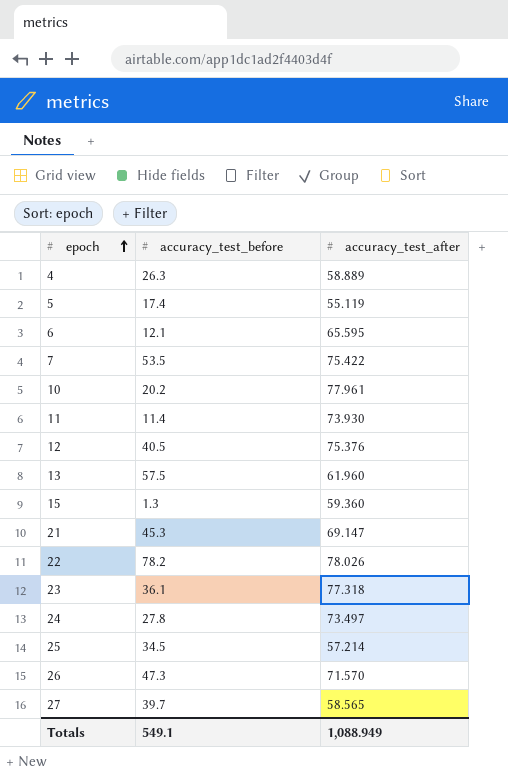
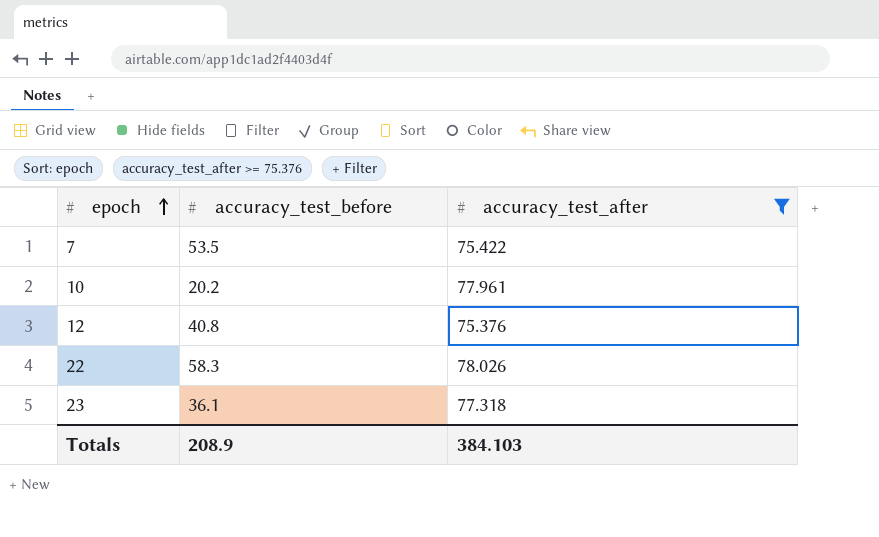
filter: none -> accuracy_test_after >= 75.376
12 | accuracy_test_before: 40.5 -> 40.8
22 | accuracy_test_before: 78.2 -> 58.3
Totals | accuracy_test_before: 549.1 -> 208.9
Totals | accuracy_test_after: 1,088.949 -> 384.103

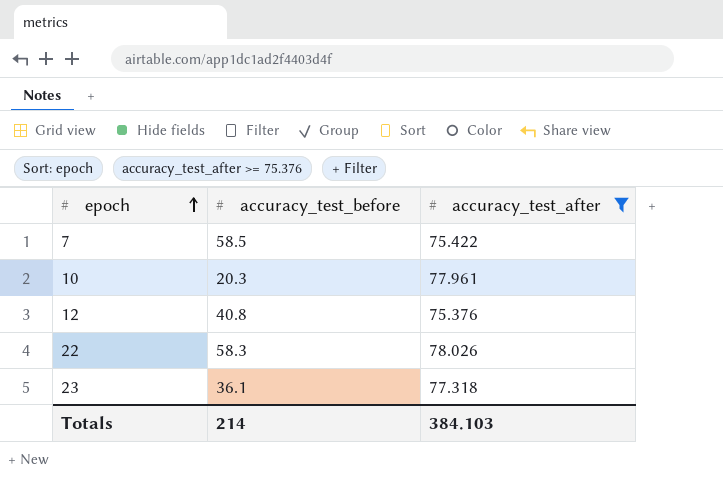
7 | accuracy_test_before: 53.5 -> 58.5
10 | accuracy_test_before: 20.2 -> 20.3
Totals | accuracy_test_before: 208.9 -> 214

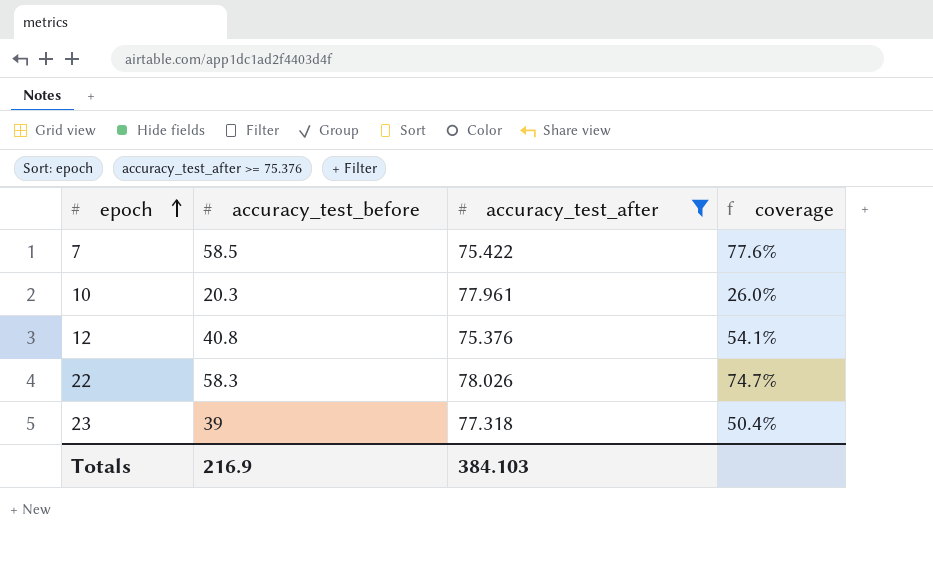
column coverage | formula: none -> [accuracy_test_before] / [accuracy_test_after]
23 | accuracy_test_before: 36.1 -> 39
Totals | accuracy_test_before: 214 -> 216.9

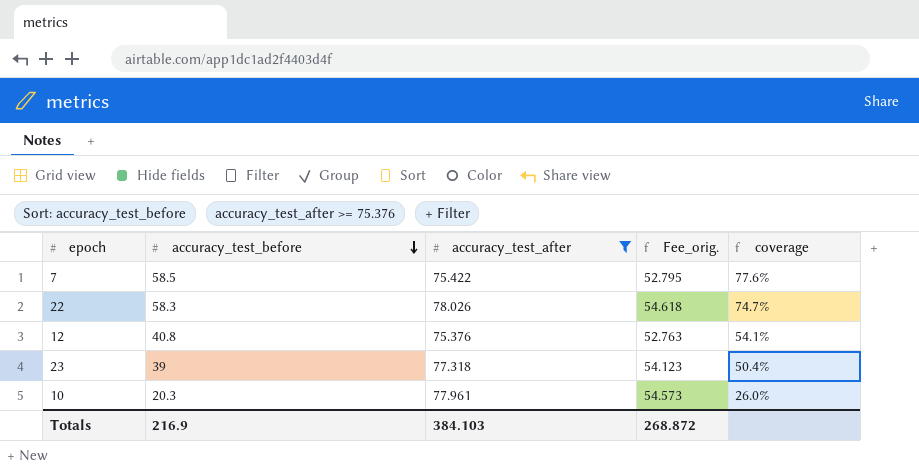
row order: epoch ascending -> accuracy_test_before descending
column Fee_orig. | formula: none -> [accuracy_test_after] * 0.7

